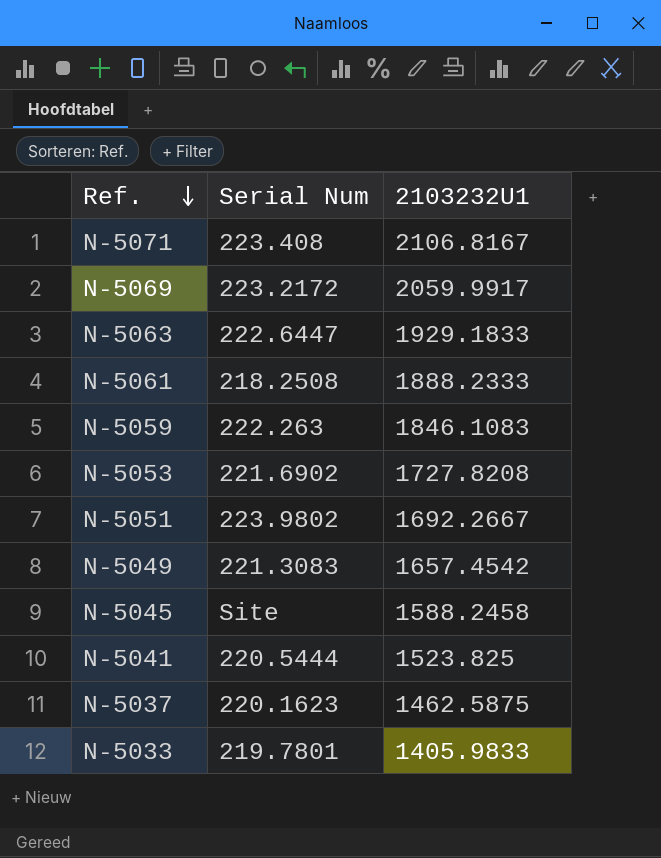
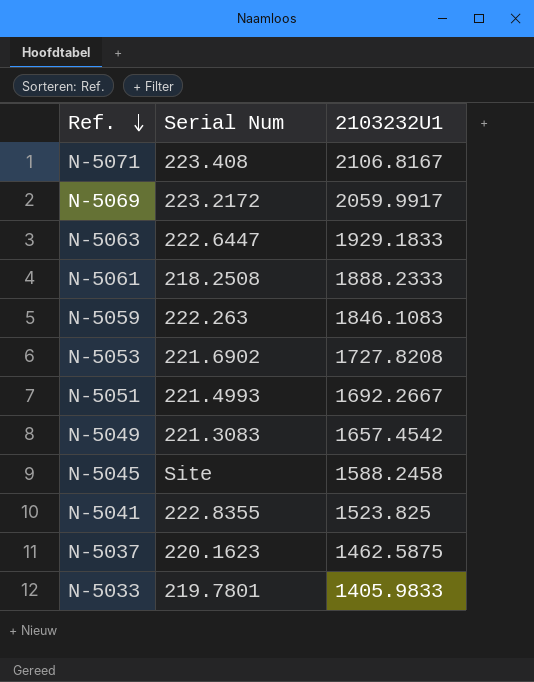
N-5051 | Serial Num: 223.9802 -> 221.4993
N-5041 | Serial Num: 220.5444 -> 222.8355

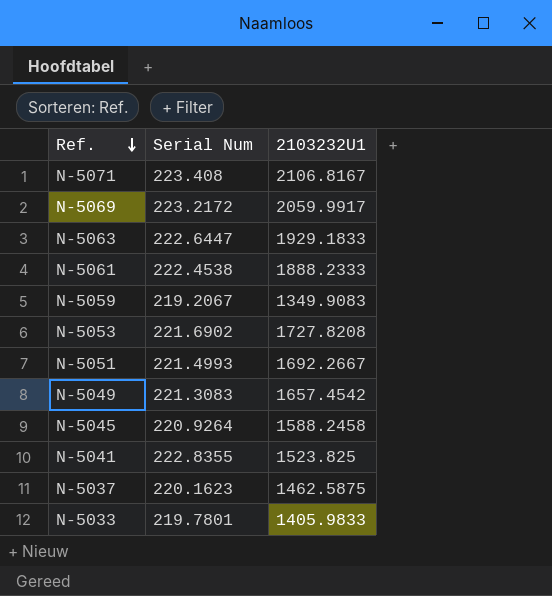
N-5061 | Serial Num: 218.2508 -> 222.4538
N-5059 | Serial Num: 222.263 -> 219.2067
N-5059 | 2103232U1: 1846.1083 -> 1349.9083
N-5045 | Serial Num: Site -> 220.9264

